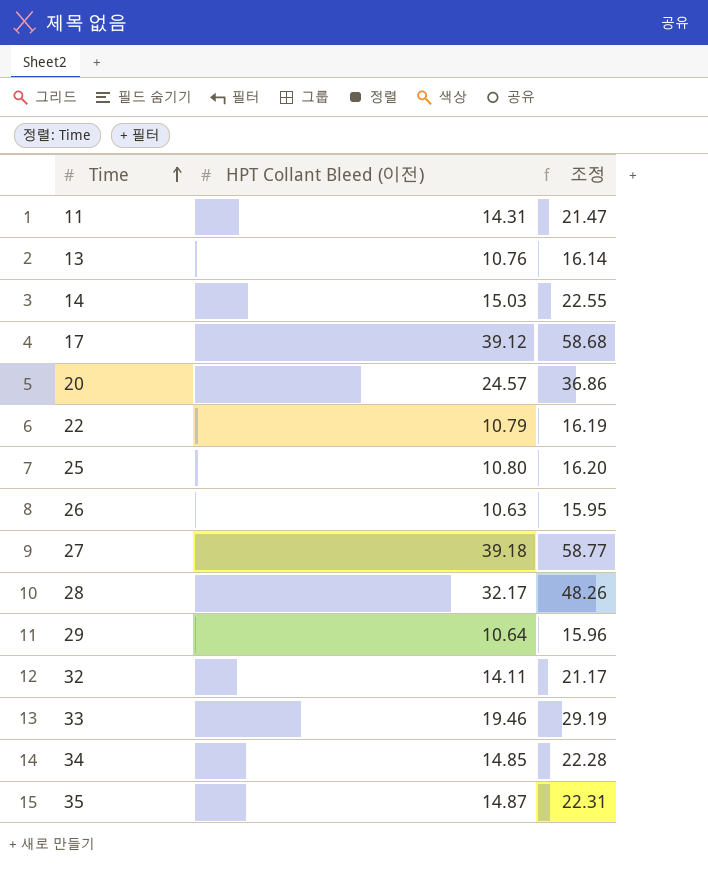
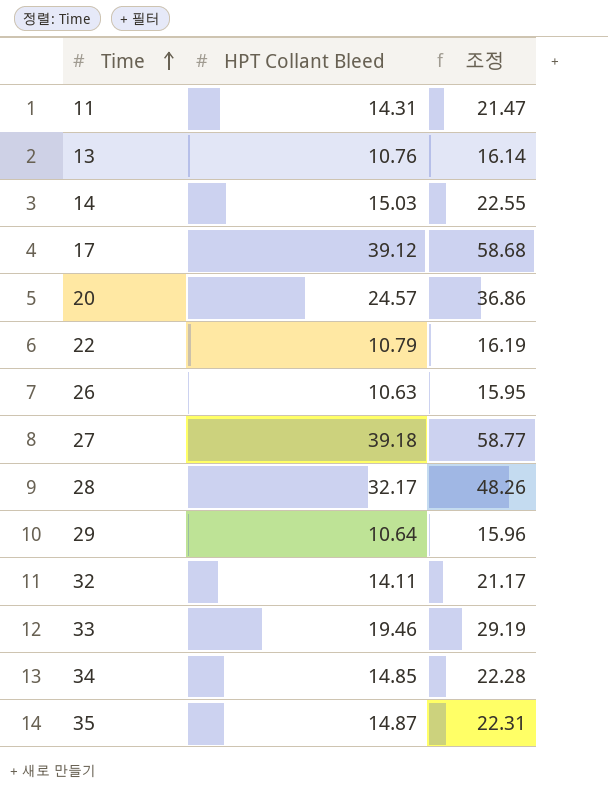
column name: HPT Collant Bleed (이전) -> HPT Collant Bleed
row 25: 10.80 | 16.20 -> none

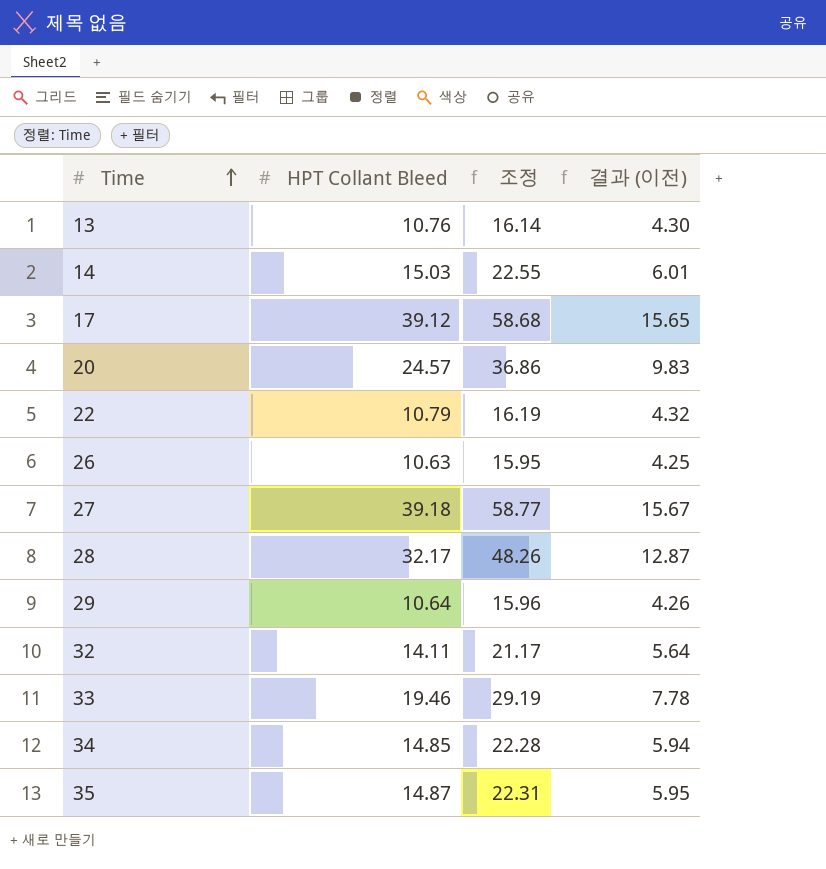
column 결과 (이전) | formula: none -> [HPT Collant Bleed] * 0.4
row 11: 14.31 | 21.47 -> none

